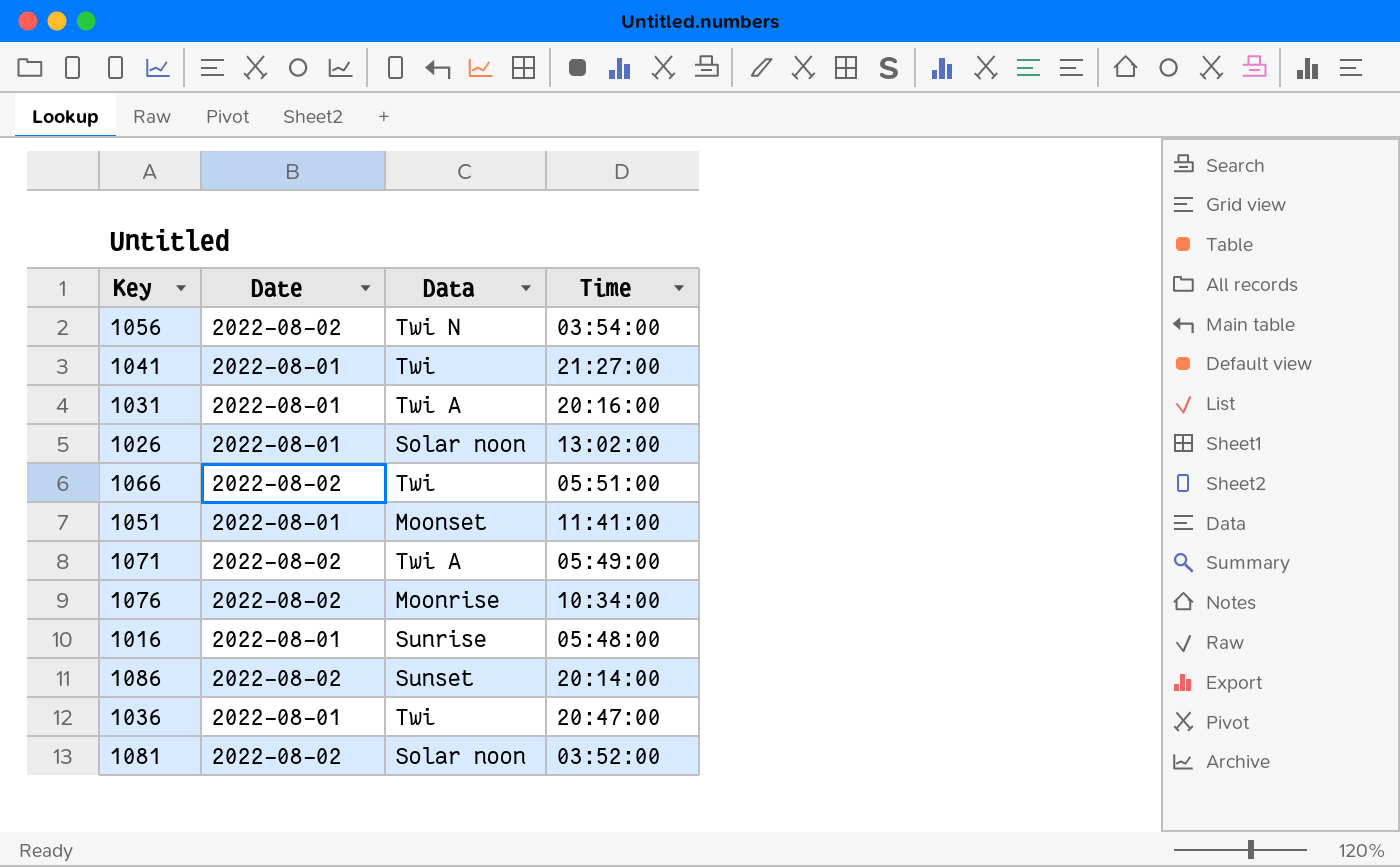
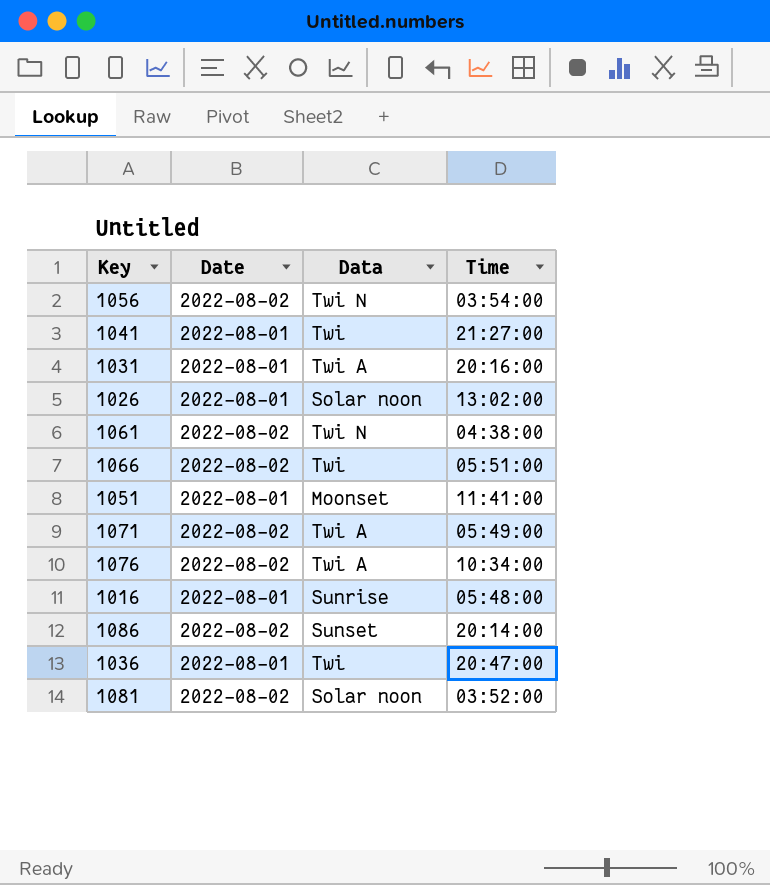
row 1061: none -> 2022-08-02 | Twi N | 04:38:00
1076 | Data: Moonrise -> Twi A

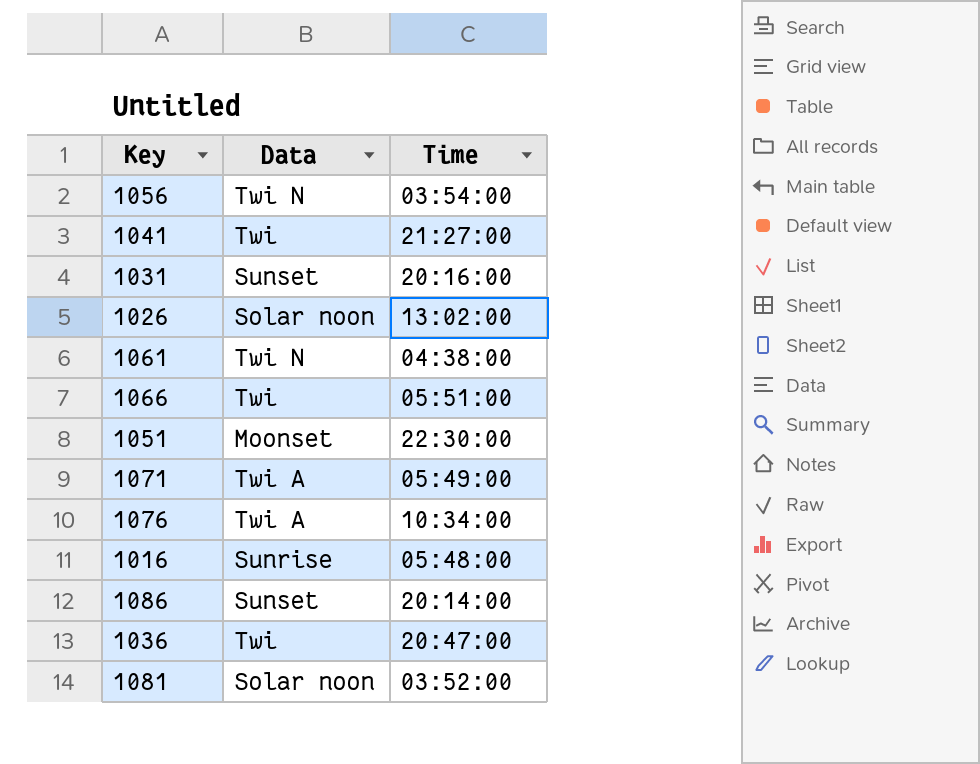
column Date | position: 2 -> none
1031 | Data: Twi A -> Sunset
1051 | Time: 11:41:00 -> 22:30:00

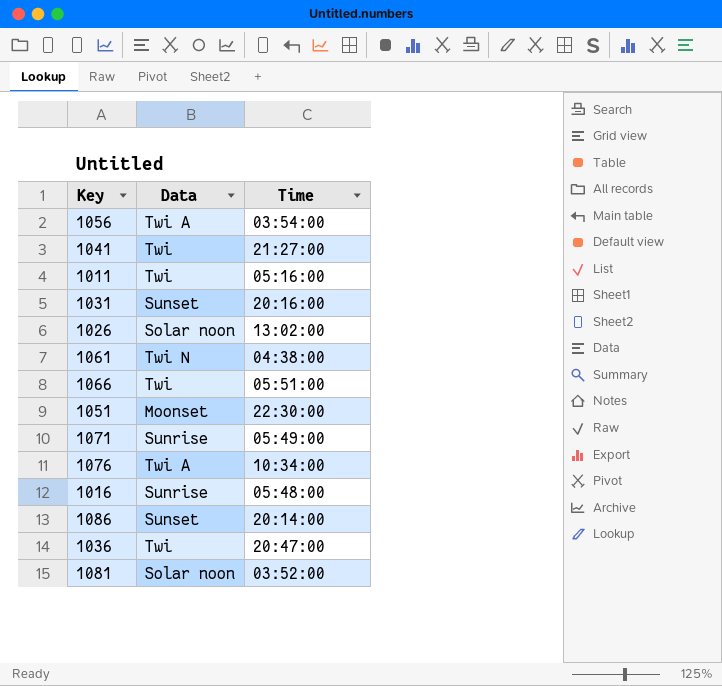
1056 | Data: Twi N -> Twi A
row 1011: none -> Twi | 05:16:00
1071 | Data: Twi A -> Sunrise

